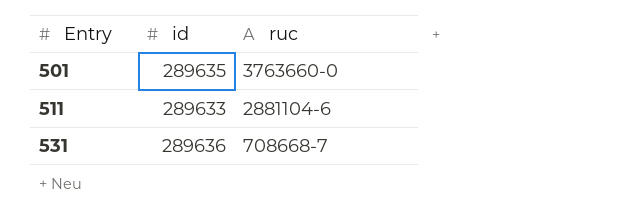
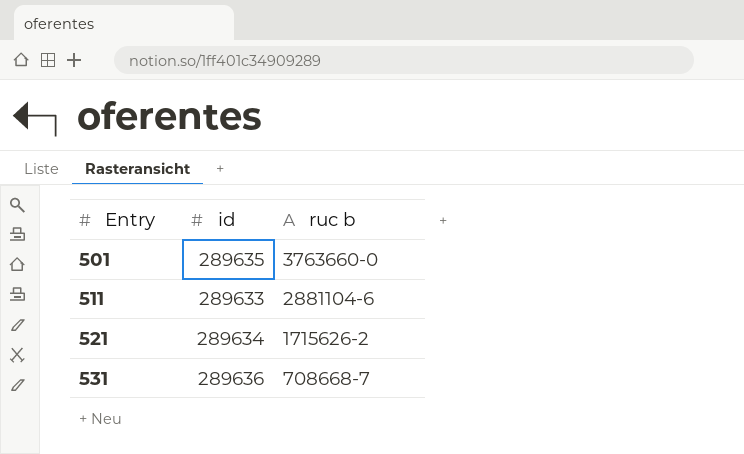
column name: ruc -> ruc b
row 521: none -> 289634 | 1715626-2

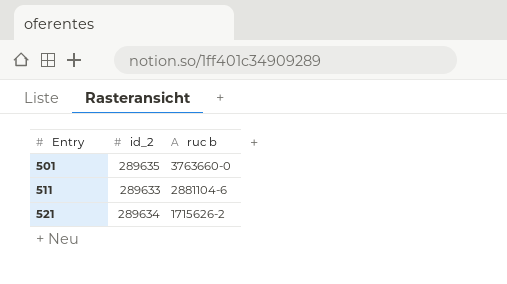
column name: id -> id_2
row 531: 289636 | 708668-7 -> none

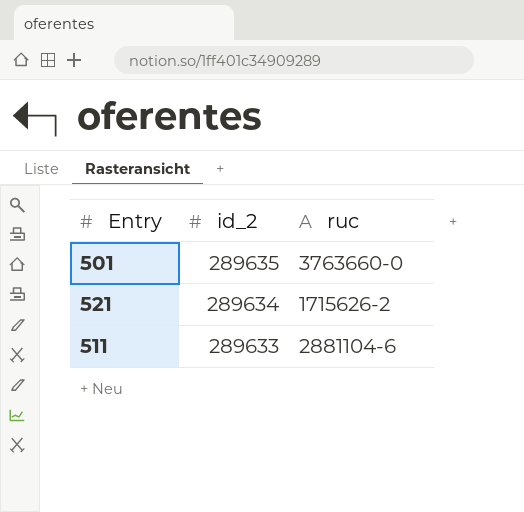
row order: Entry ascending -> id_2 descending
column name: ruc b -> ruc

